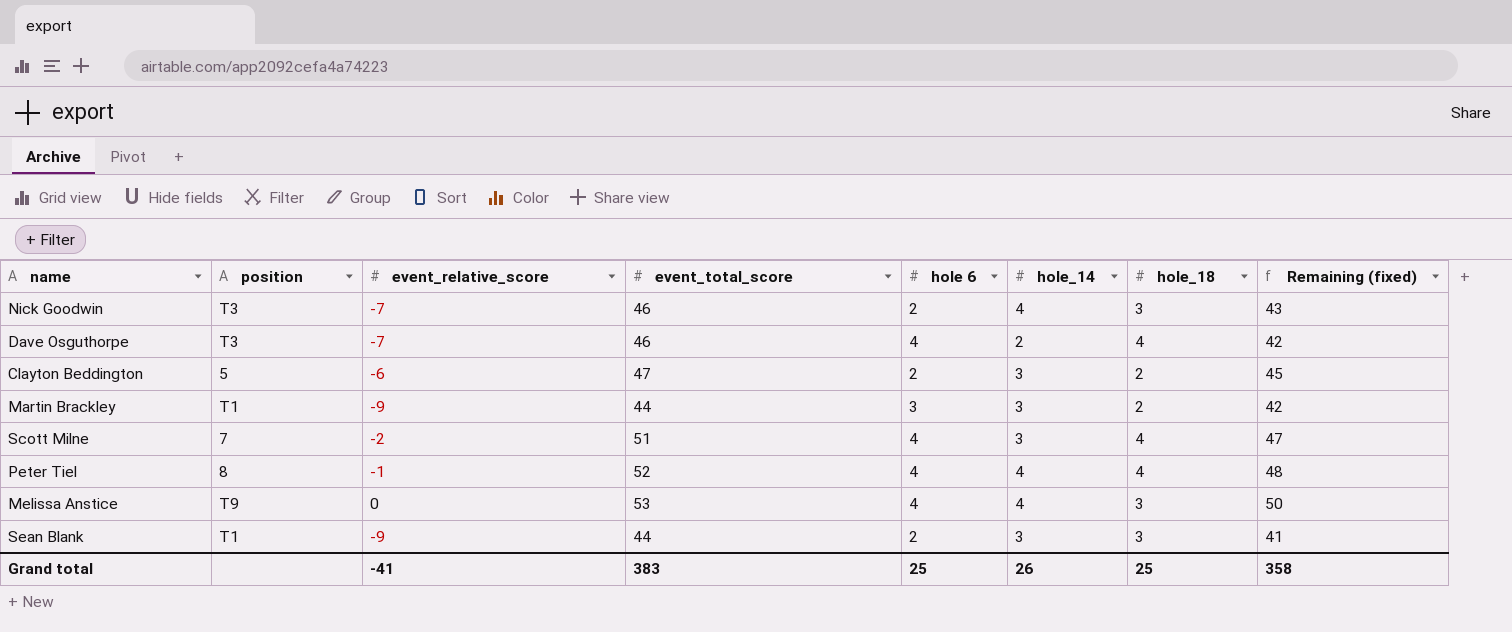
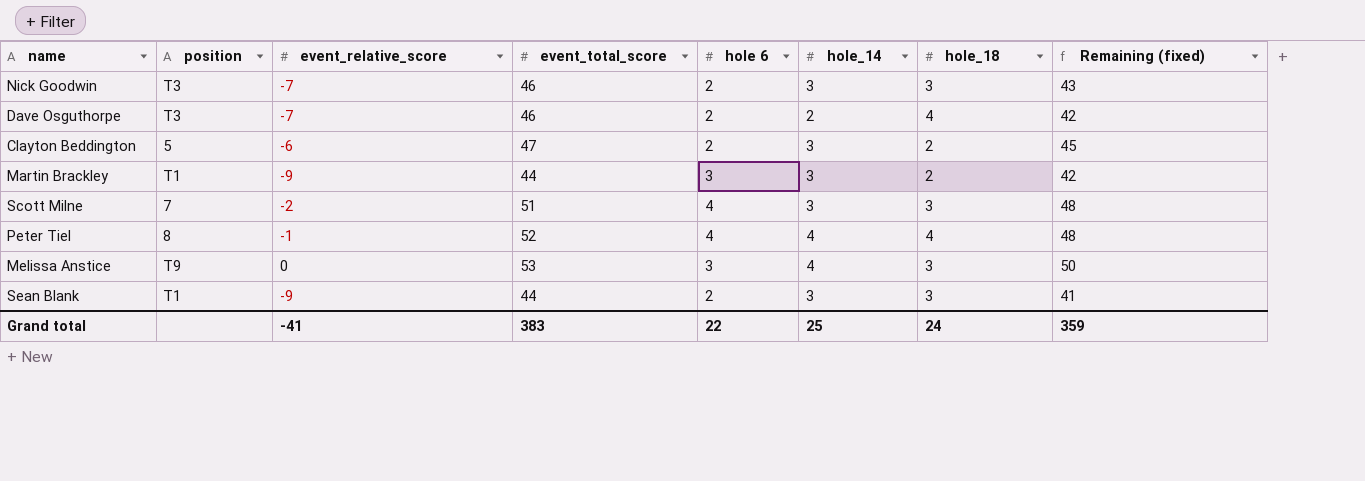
Nick Goodwin | hole_14: 4 -> 3
Dave Osguthorpe | hole 6: 4 -> 2
Scott Milne | hole_18: 4 -> 3
Scott Milne | Remaining (fixed): 47 -> 48
Melissa Anstice | hole 6: 4 -> 3
Grand total | hole 6: 25 -> 22
Grand total | hole_14: 26 -> 25
Grand total | hole_18: 25 -> 24
Grand total | Remaining (fixed): 358 -> 359

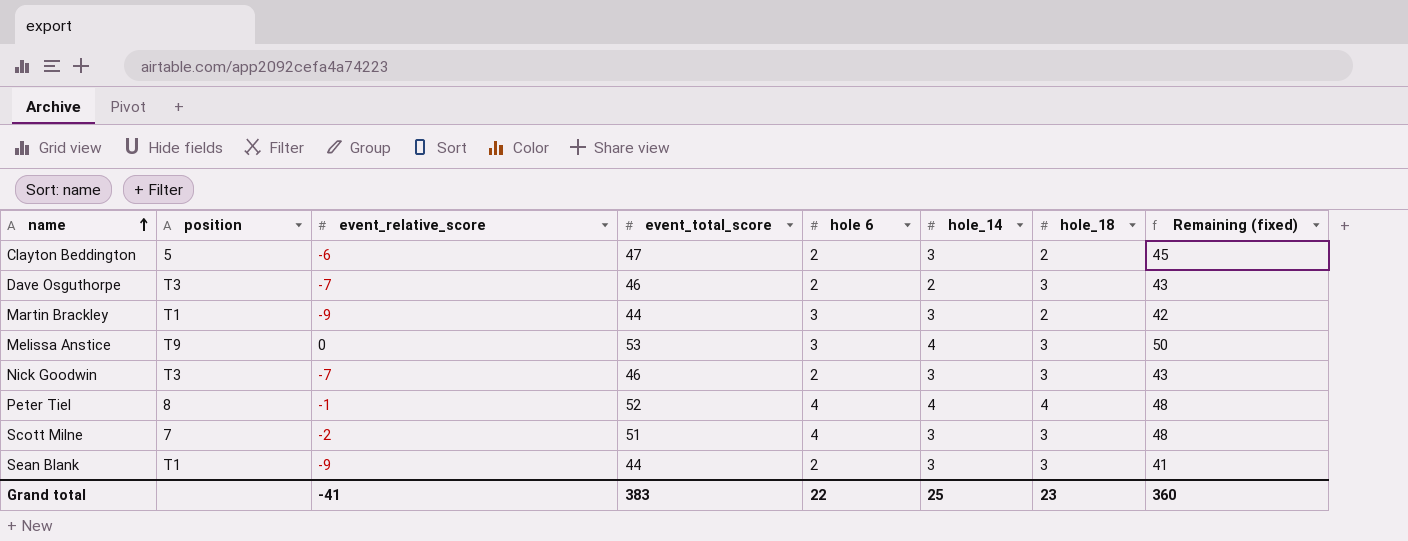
row order: none -> name ascending
Dave Osguthorpe | hole_18: 4 -> 3
Dave Osguthorpe | Remaining (fixed): 42 -> 43
Grand total | hole_18: 24 -> 23
Grand total | Remaining (fixed): 359 -> 360

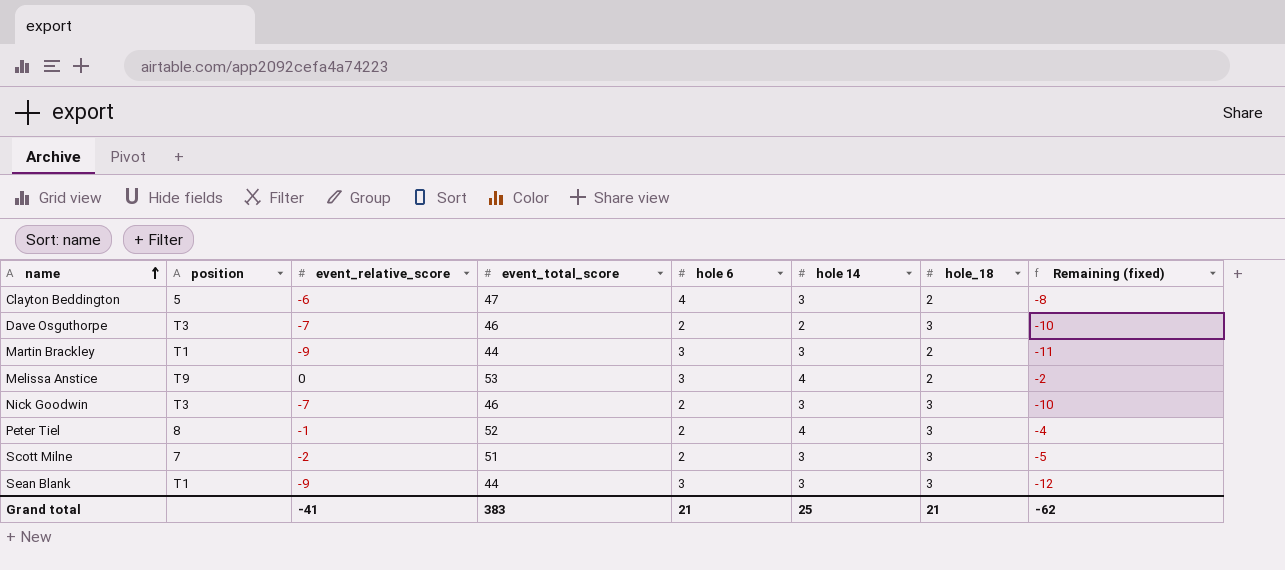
column name: hole_14 -> hole 14
column Remaining (fixed) | formula: [event_total_score] - [hole_18] -> [event_relative_score] - [hole_18]
Clayton Beddington | hole 6: 2 -> 4
Melissa Anstice | hole_18: 3 -> 2
Peter Tiel | hole 6: 4 -> 2
Peter Tiel | hole_18: 4 -> 3
Scott Milne | hole 6: 4 -> 2
Sean Blank | hole 6: 2 -> 3
Grand total | hole 6: 22 -> 21
Grand total | hole_18: 23 -> 21
Grand total | Remaining (fixed): 360 -> -62

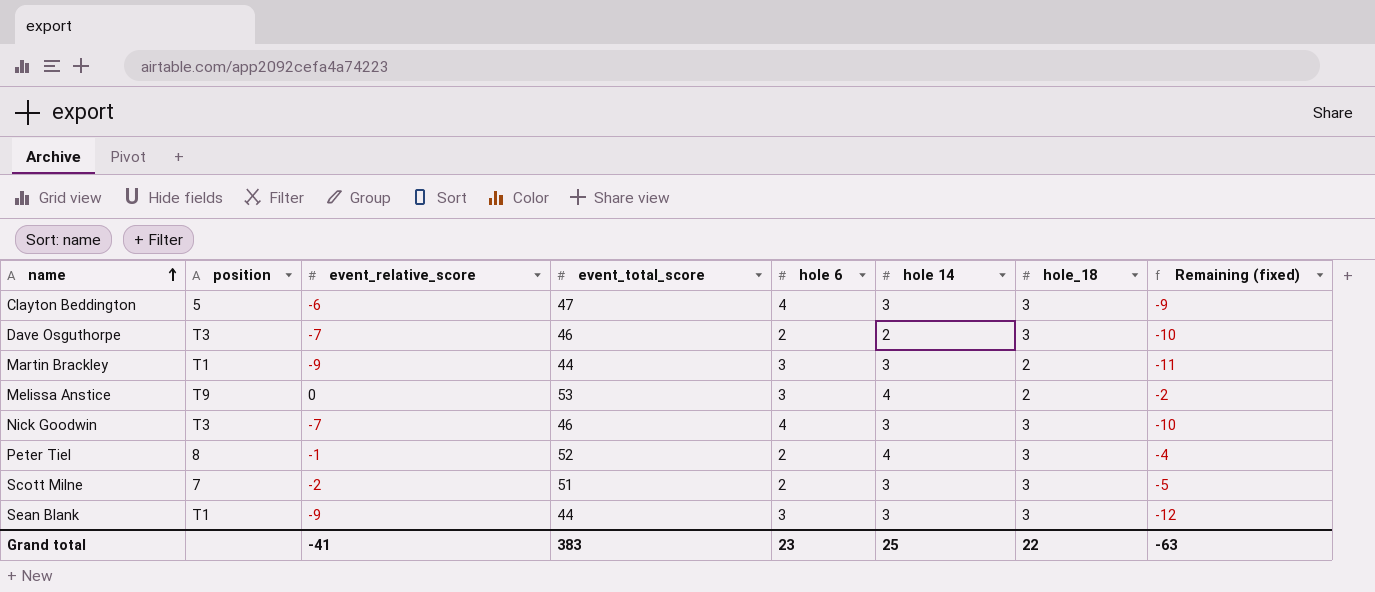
Clayton Beddington | hole_18: 2 -> 3
Clayton Beddington | Remaining (fixed): -8 -> -9
Nick Goodwin | hole 6: 2 -> 4
Grand total | hole 6: 21 -> 23
Grand total | hole_18: 21 -> 22
Grand total | Remaining (fixed): -62 -> -63

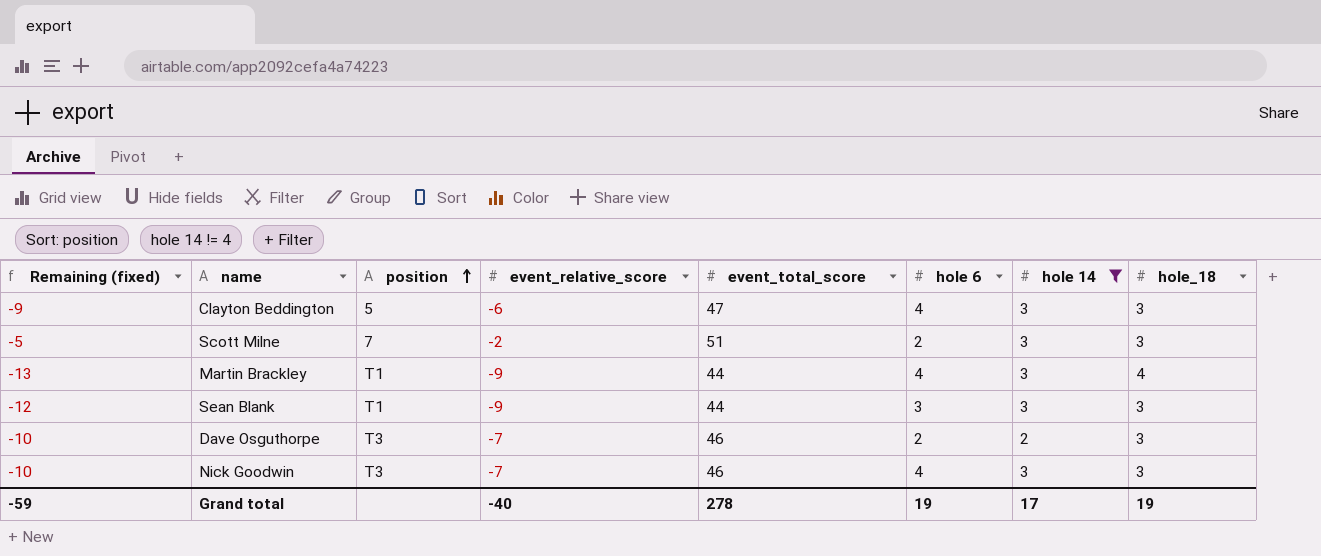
filter: none -> hole 14 != 4
row order: name ascending -> position ascending
column Remaining (fixed) | position: 8 -> 1
Martin Brackley | Remaining (fixed): -11 -> -13
Martin Brackley | hole 6: 3 -> 4
Martin Brackley | hole_18: 2 -> 4
Grand total | Remaining (fixed): -63 -> -59
Grand total | event_relative_score: -41 -> -40
Grand total | event_total_score: 383 -> 278
Grand total | hole 6: 23 -> 19
Grand total | hole 14: 25 -> 17
Grand total | hole_18: 22 -> 19

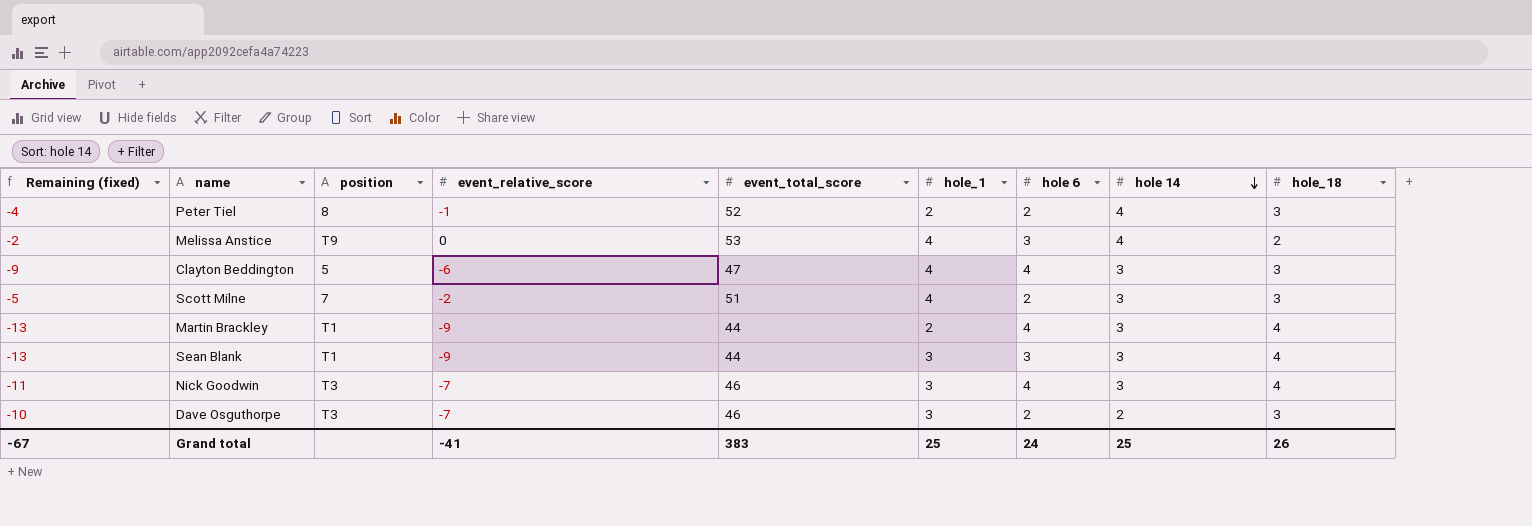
filter: hole 14 != 4 -> none
row order: position ascending -> hole 14 descending
column hole_1 | position: none -> 6
Sean Blank | Remaining (fixed): -12 -> -13
Sean Blank | hole_18: 3 -> 4
Nick Goodwin | Remaining (fixed): -10 -> -11
Nick Goodwin | hole_18: 3 -> 4
Grand total | Remaining (fixed): -59 -> -67
Grand total | event_relative_score: -40 -> -41
Grand total | event_total_score: 278 -> 383
Grand total | hole 6: 19 -> 24
Grand total | hole 14: 17 -> 25
Grand total | hole_18: 19 -> 26

